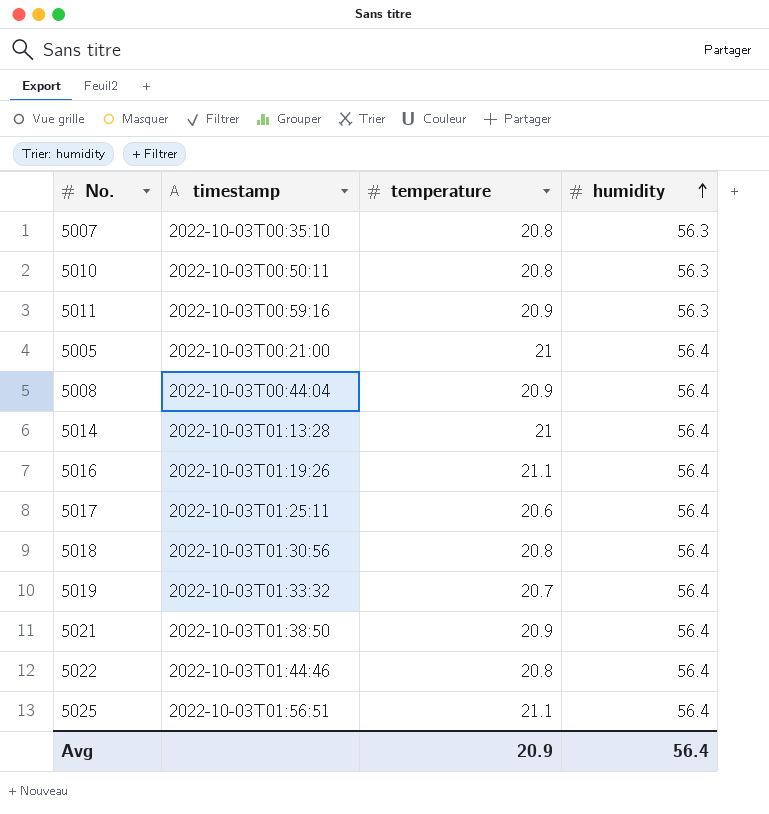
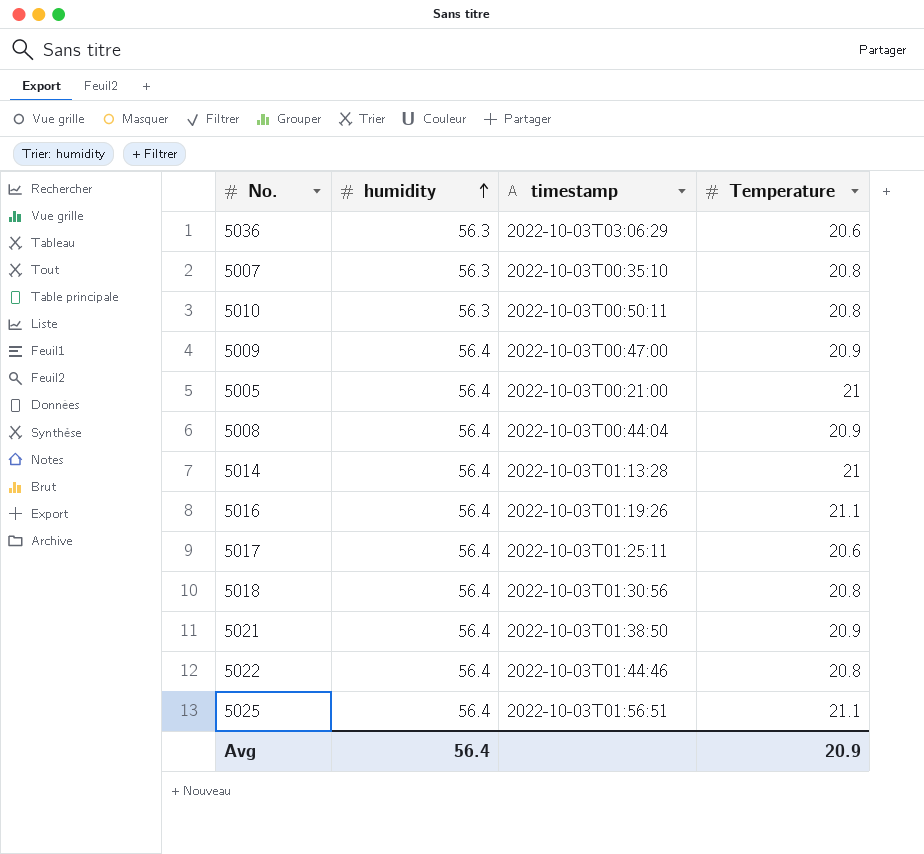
column humidity | position: 4 -> 2
column name: temperature -> Temperature
row 5011: 2022-10-03T00:59:16 | 20.9 | 56.3 -> none
row 5019: 2022-10-03T01:33:32 | 20.7 | 56.4 -> none
row 5036: none -> 56.3 | 2022-10-03T03:06:29 | 20.6
row 5009: none -> 56.4 | 2022-10-03T00:47:00 | 20.9

